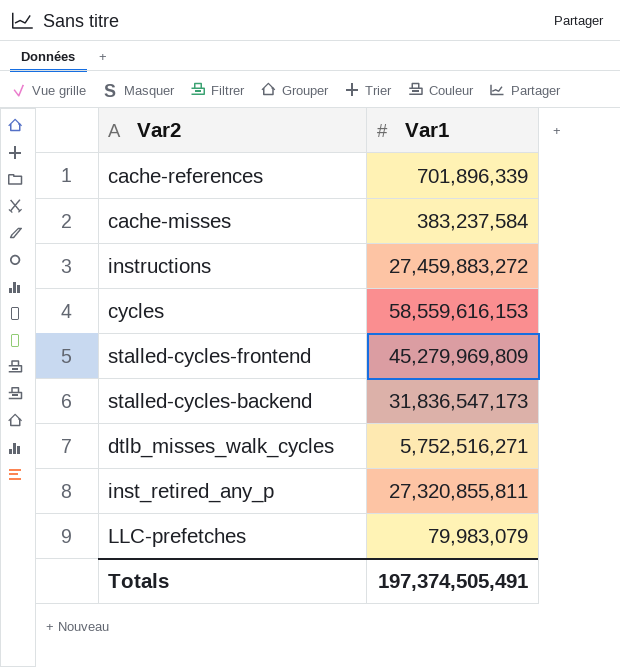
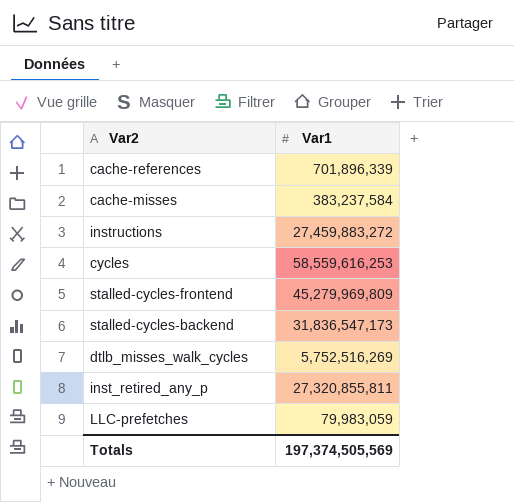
cycles | Var1: 58,559,616,153 -> 58,559,616,253
dtlb_misses_walk_cycles | Var1: 5,752,516,271 -> 5,752,516,269
LLC-prefetches | Var1: 79,983,079 -> 79,983,059
Totals | Var1: 197,374,505,491 -> 197,374,505,569

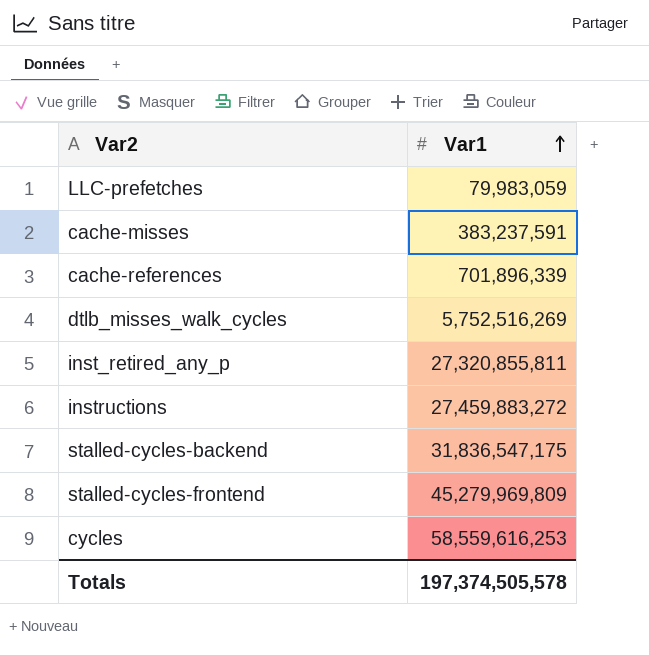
row order: none -> Var1 ascending
cache-misses | Var1: 383,237,584 -> 383,237,591
stalled-cycles-backend | Var1: 31,836,547,173 -> 31,836,547,175
Totals | Var1: 197,374,505,569 -> 197,374,505,578

